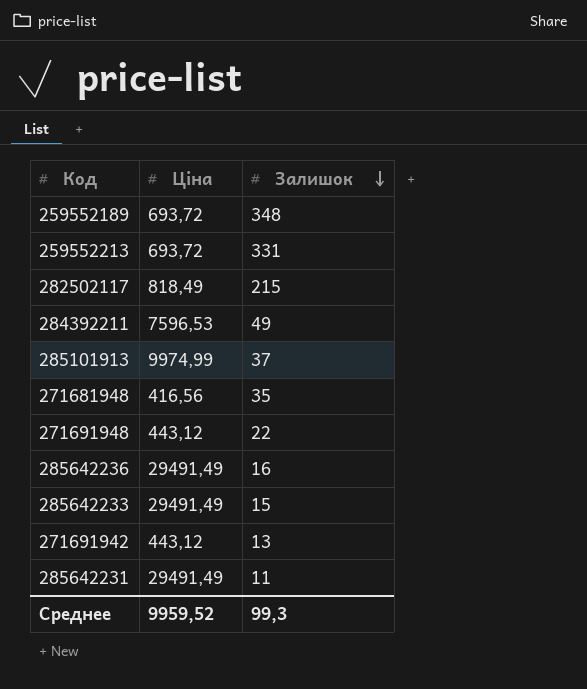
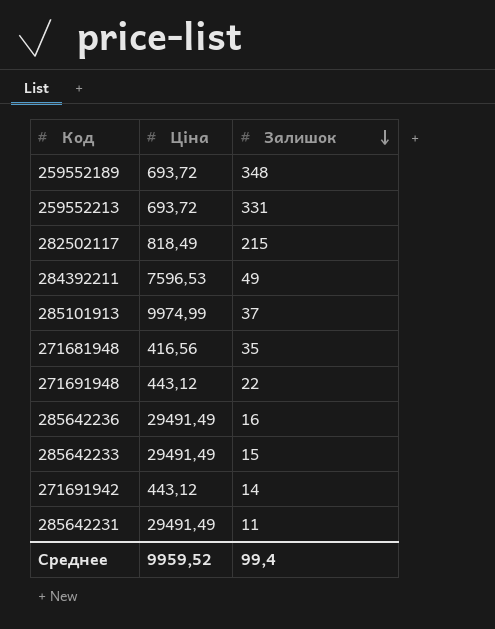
271691942 | Залишок: 13 -> 14
Среднее | Залишок: 99,3 -> 99,4

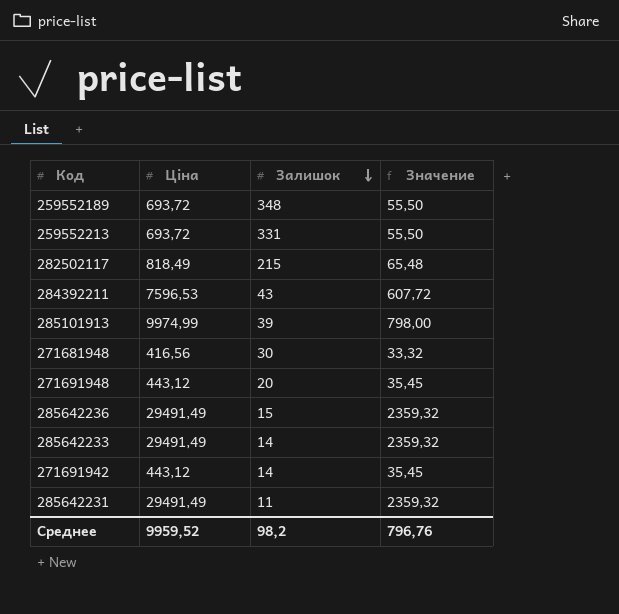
column Значение | formula: none -> [Ціна] * 0,08
284392211 | Залишок: 49 -> 43
285101913 | Залишок: 37 -> 39
271681948 | Залишок: 35 -> 30
271691948 | Залишок: 22 -> 20
285642236 | Залишок: 16 -> 15
285642233 | Залишок: 15 -> 14
Среднее | Залишок: 99,4 -> 98,2

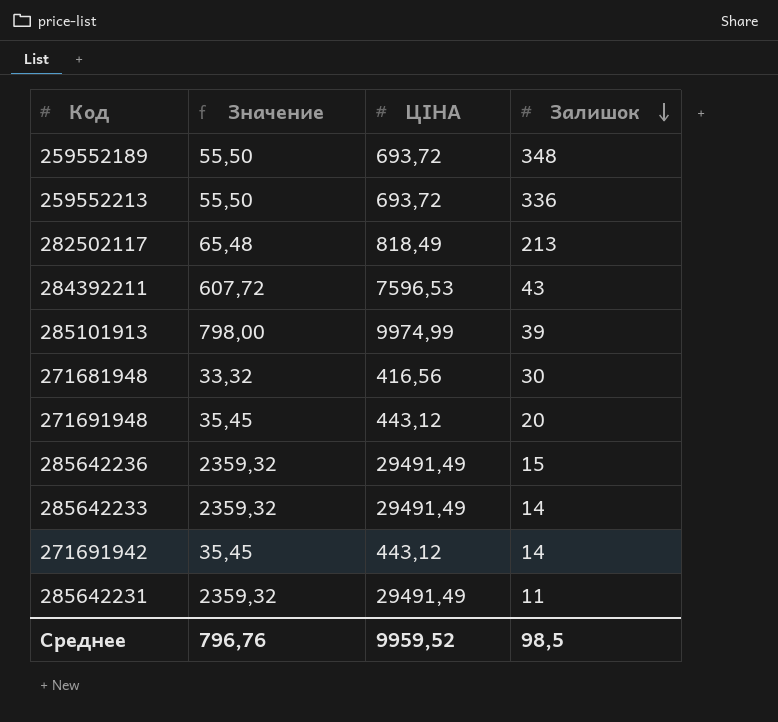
column Значение | position: 4 -> 2
column name: Ціна -> ЦІНА
259552213 | Залишок: 331 -> 336
282502117 | Залишок: 215 -> 213
Среднее | Залишок: 98,2 -> 98,5

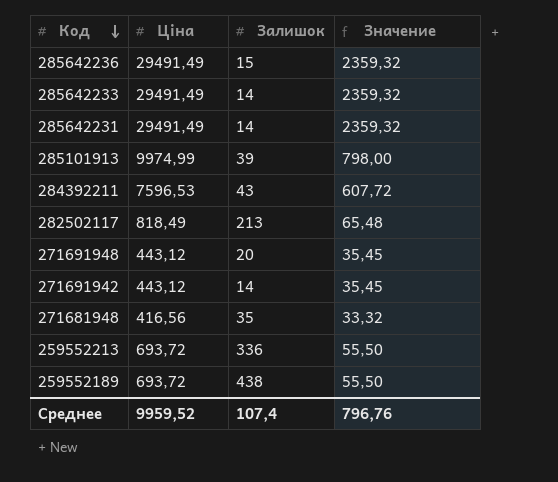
row order: Залишок descending -> Код descending
column name: ЦІНА -> Ціна
column Значение | position: 2 -> 4
285642231 | Залишок: 11 -> 14
271681948 | Залишок: 30 -> 35
259552189 | Залишок: 348 -> 438
Среднее | Залишок: 98,5 -> 107,4

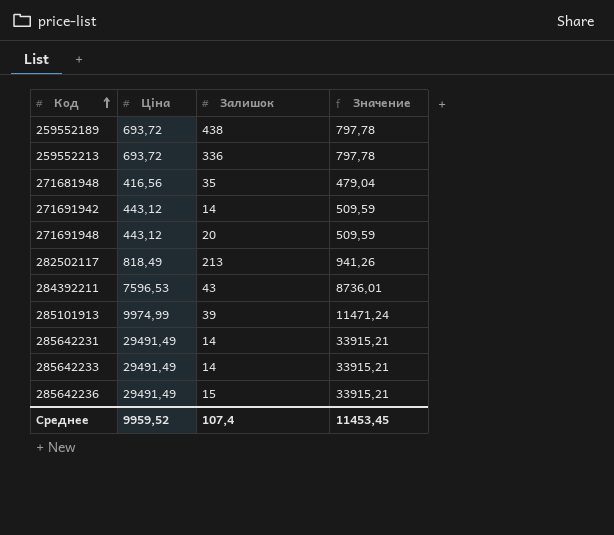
row order: Код descending -> Код ascending
column Значение | formula: [Ціна] * 0,08 -> [Ціна] * 1,15
Среднее | Значение: 796,76 -> 11453,45

